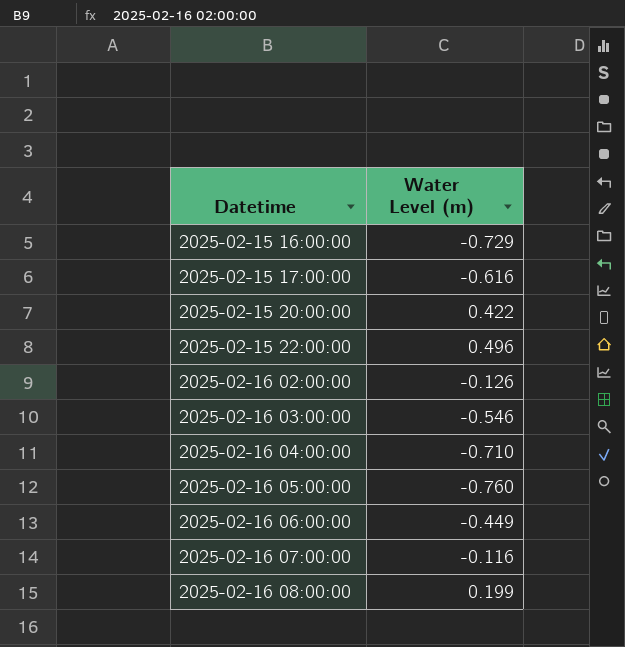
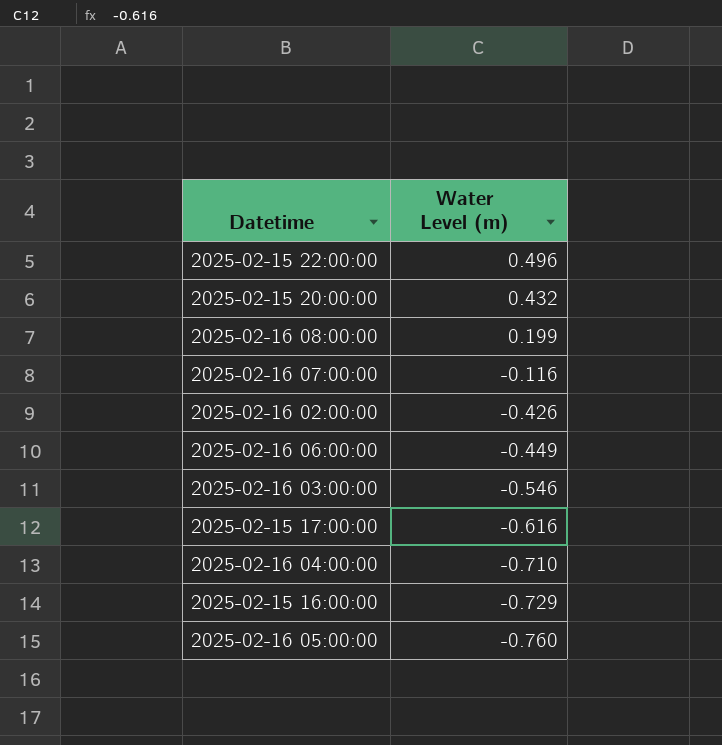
row order: Datetime ascending -> Water Level (m) descending
2025-02-15 20:00:00 | Water Level (m): 0.422 -> 0.432
2025-02-16 02:00:00 | Water Level (m): -0.126 -> -0.426

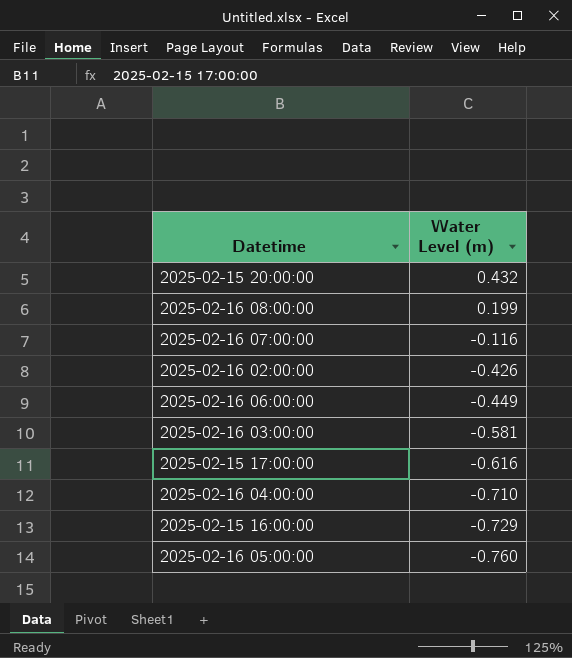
row 2025-02-15 22:00:00: 0.496 -> none
2025-02-16 03:00:00 | Water Level (m): -0.546 -> -0.581

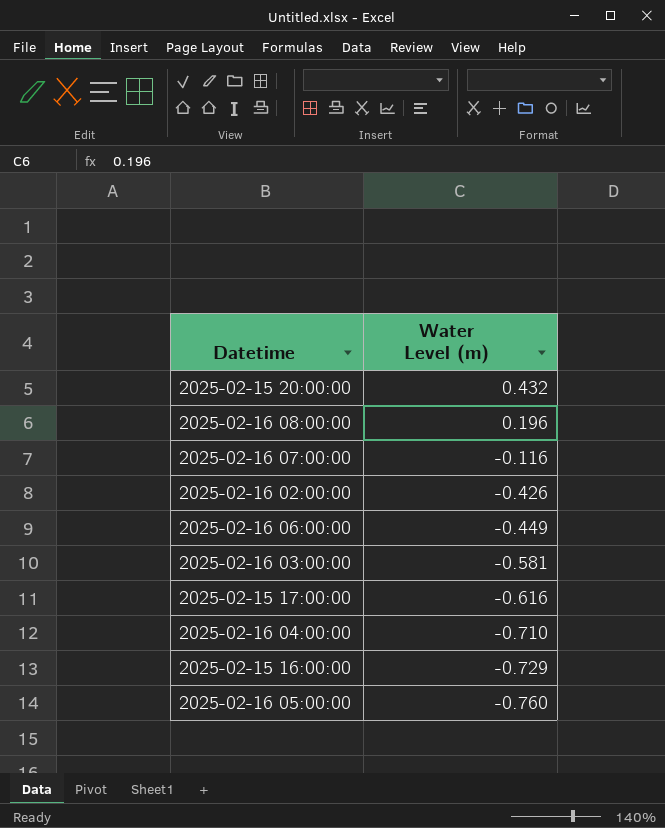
2025-02-16 08:00:00 | Water Level (m): 0.199 -> 0.196

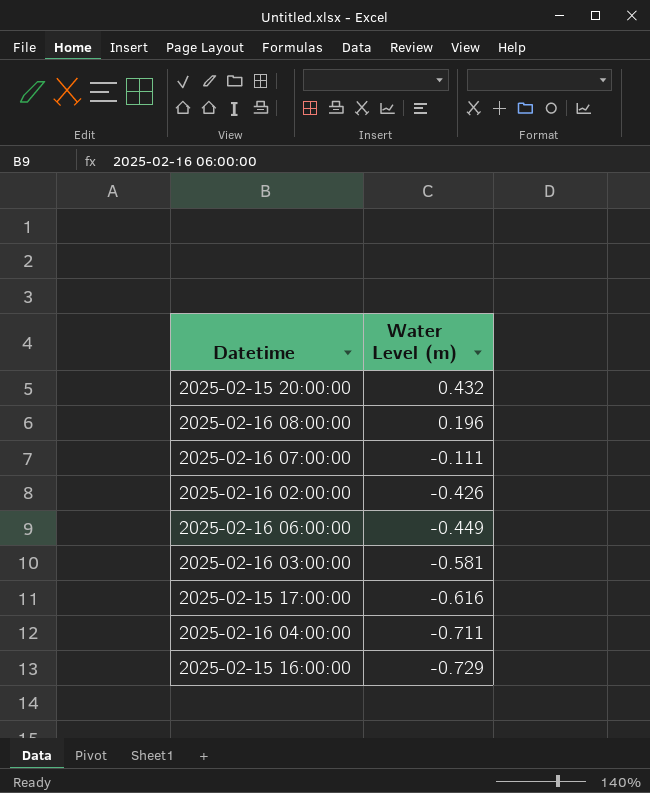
row 2025-02-16 05:00:00: -0.760 -> none
2025-02-16 07:00:00 | Water Level (m): -0.116 -> -0.111
2025-02-16 04:00:00 | Water Level (m): -0.710 -> -0.711

